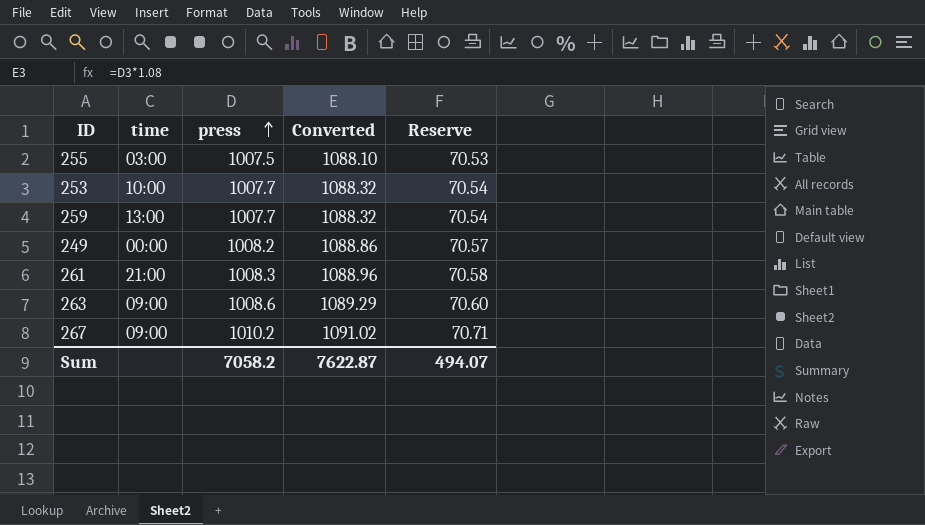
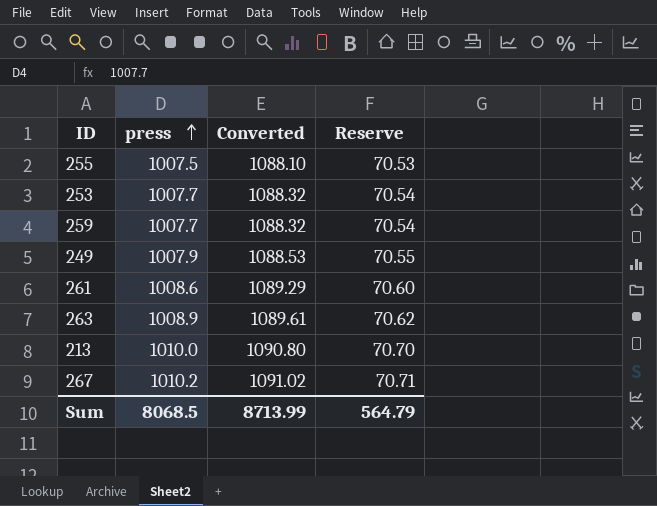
column time | position: 2 -> none
249 | press: 1008.2 -> 1007.9
249 | Converted: 1088.86 -> 1088.53
249 | Reserve: 70.57 -> 70.55
261 | press: 1008.3 -> 1008.6
261 | Converted: 1088.96 -> 1089.29
261 | Reserve: 70.58 -> 70.60
263 | press: 1008.6 -> 1008.9
263 | Converted: 1089.29 -> 1089.61
263 | Reserve: 70.60 -> 70.62
row 213: none -> 1010.0 | 1090.80 | 70.70
Sum | press: 7058.2 -> 8068.5
Sum | Converted: 7622.87 -> 8713.99
Sum | Reserve: 494.07 -> 564.79

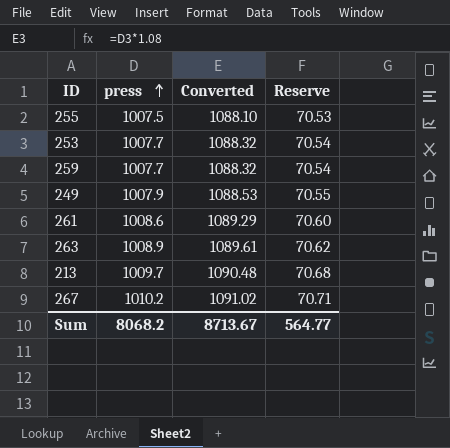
213 | press: 1010.0 -> 1009.7
213 | Converted: 1090.80 -> 1090.48
213 | Reserve: 70.70 -> 70.68
Sum | press: 8068.5 -> 8068.2
Sum | Converted: 8713.99 -> 8713.67
Sum | Reserve: 564.79 -> 564.77

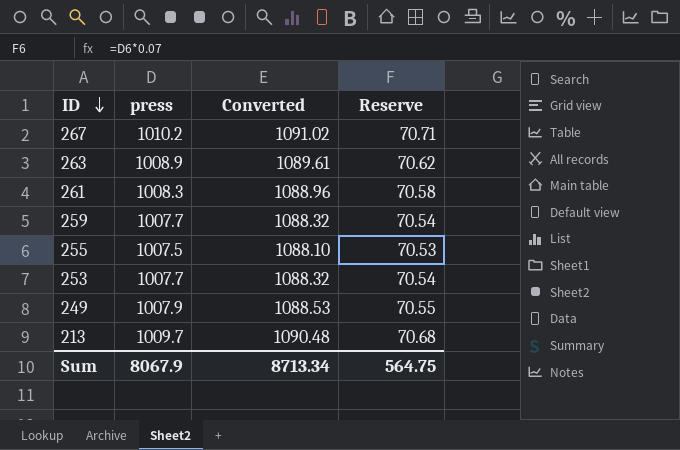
row order: press ascending -> ID descending
261 | press: 1008.6 -> 1008.3
261 | Converted: 1089.29 -> 1088.96
261 | Reserve: 70.60 -> 70.58
Sum | press: 8068.2 -> 8067.9
Sum | Converted: 8713.67 -> 8713.34
Sum | Reserve: 564.77 -> 564.75

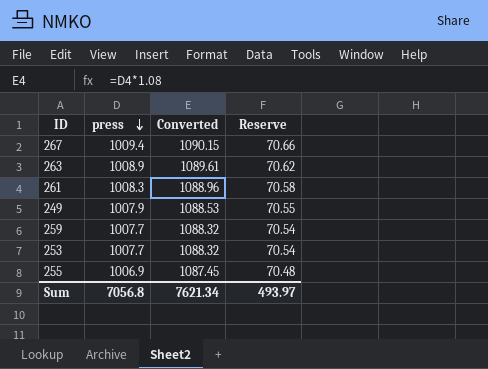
row order: ID descending -> press descending
row 213: 1009.7 | 1090.48 | 70.68 -> none
267 | press: 1010.2 -> 1009.4
267 | Converted: 1091.02 -> 1090.15
267 | Reserve: 70.71 -> 70.66
255 | press: 1007.5 -> 1006.9
255 | Converted: 1088.10 -> 1087.45
255 | Reserve: 70.53 -> 70.48
Sum | press: 8067.9 -> 7056.8
Sum | Converted: 8713.34 -> 7621.34
Sum | Reserve: 564.75 -> 493.97

